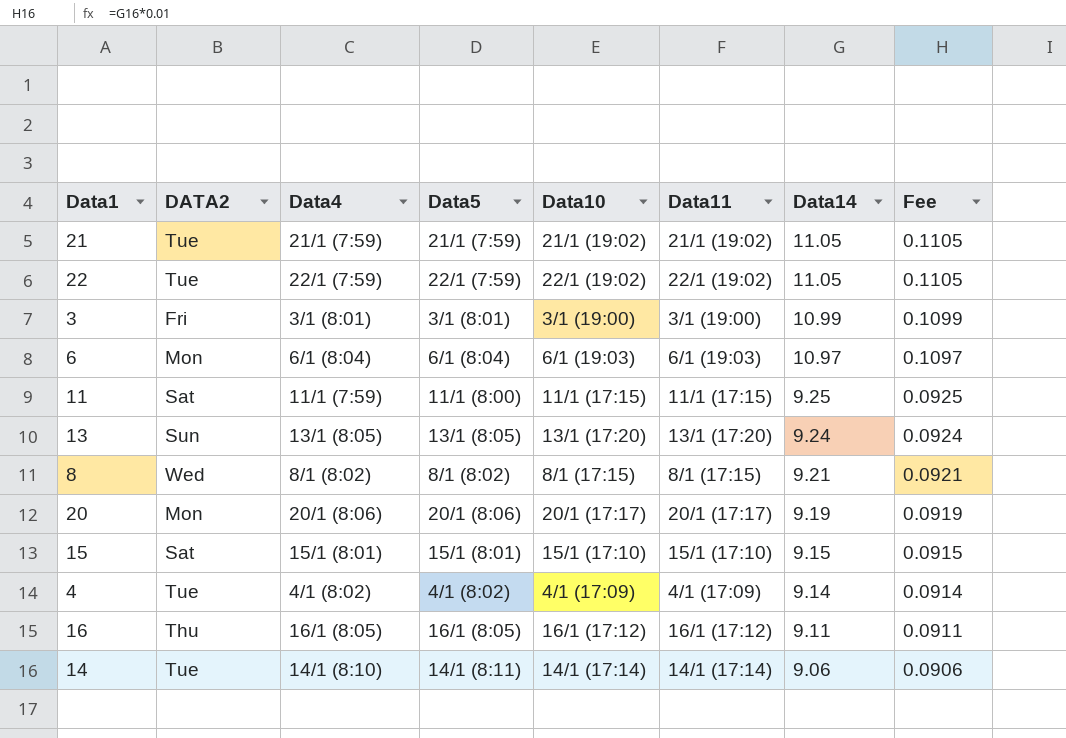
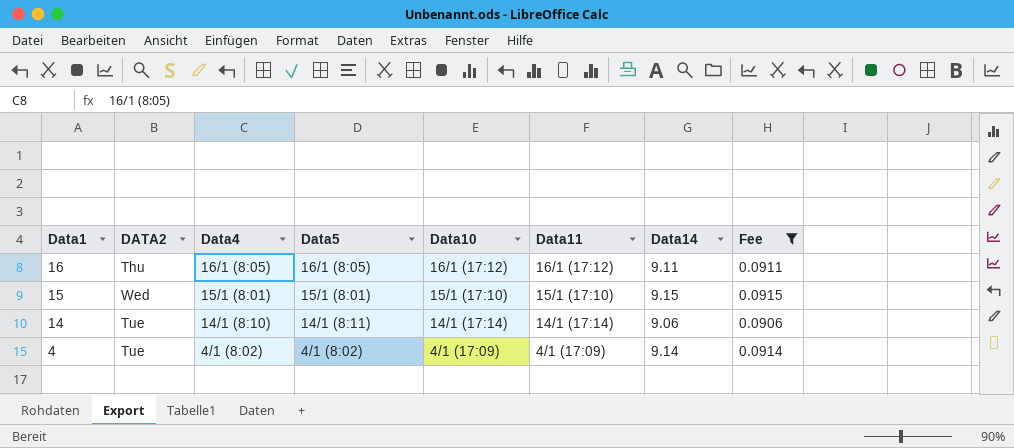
filter: none -> Fee <= 0.0915
row order: Data14 descending -> Data1 descending
15 | DATA2: Sat -> Wed

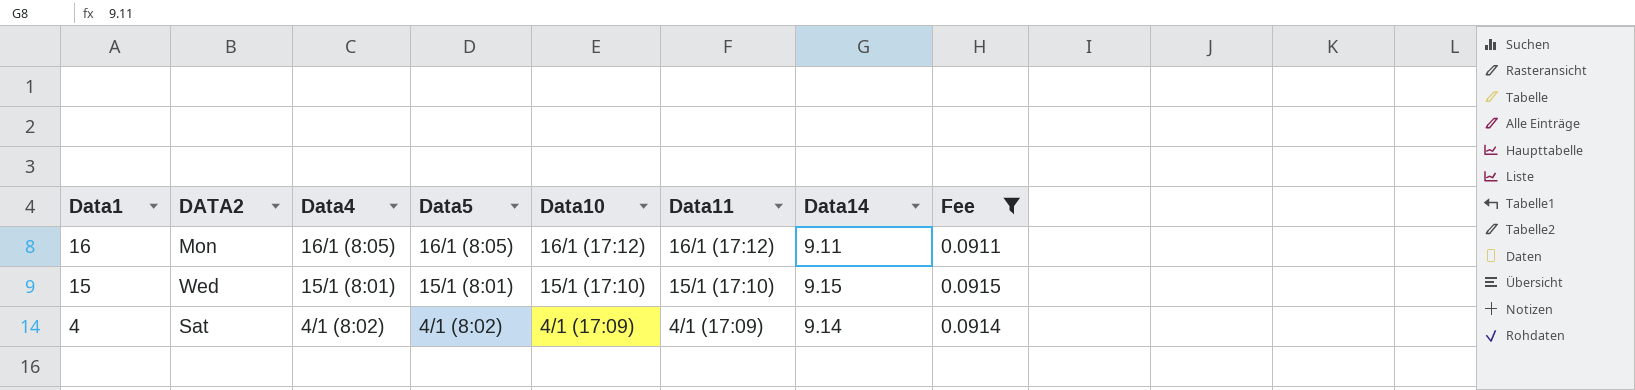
row 14: Tue | 14/1 (8:10) | 14/1 (8:11) | 14/1 (17:14) | 14/1 (17:14) | 9.06 | 0.0906 -> none
16 | DATA2: Thu -> Mon
4 | DATA2: Tue -> Sat

